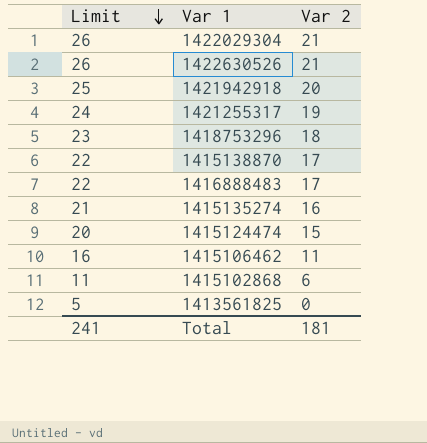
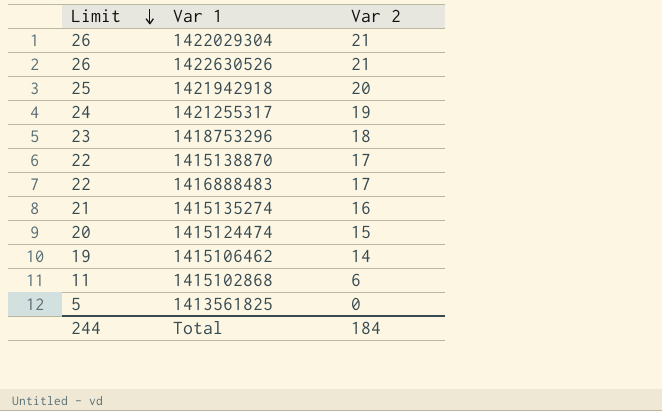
1415106462 | Limit: 16 -> 19
1415106462 | Var 2: 11 -> 14
Total | Limit: 241 -> 244
Total | Var 2: 181 -> 184

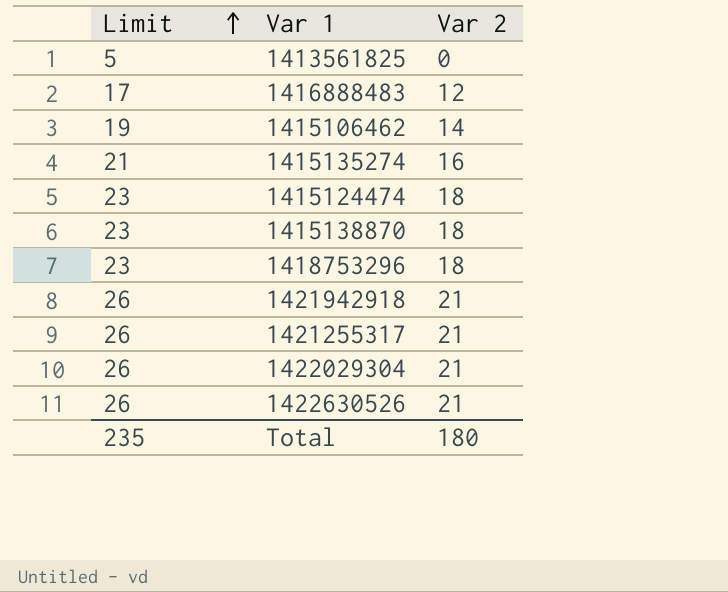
row order: Limit descending -> Limit ascending
row 1415102868: 11 | 6 -> none
1416888483 | Limit: 22 -> 17
1416888483 | Var 2: 17 -> 12
1415124474 | Limit: 20 -> 23
1415124474 | Var 2: 15 -> 18
1415138870 | Limit: 22 -> 23
1415138870 | Var 2: 17 -> 18
1421942918 | Limit: 25 -> 26
1421942918 | Var 2: 20 -> 21
1421255317 | Limit: 24 -> 26
1421255317 | Var 2: 19 -> 21
Total | Limit: 244 -> 235
Total | Var 2: 184 -> 180

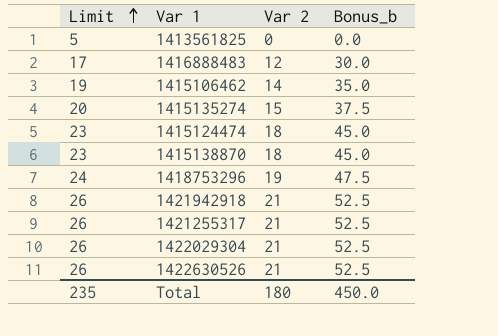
column Bonus_b | formula: none -> [Var 2] * 2.5
1415135274 | Limit: 21 -> 20
1415135274 | Var 2: 16 -> 15
1418753296 | Limit: 23 -> 24
1418753296 | Var 2: 18 -> 19

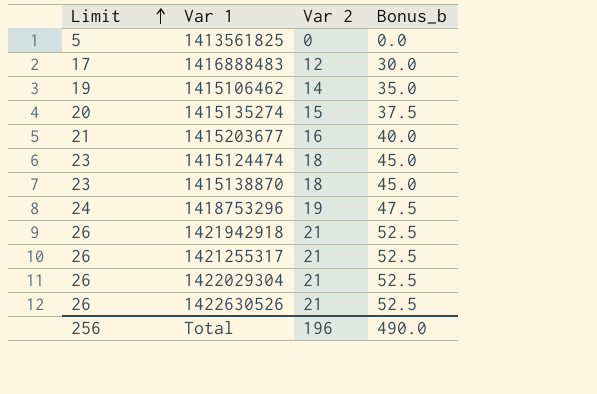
row 1415203677: none -> 21 | 16 | 40.0
Total | Limit: 235 -> 256
Total | Var 2: 180 -> 196
Total | Bonus_b: 450.0 -> 490.0

